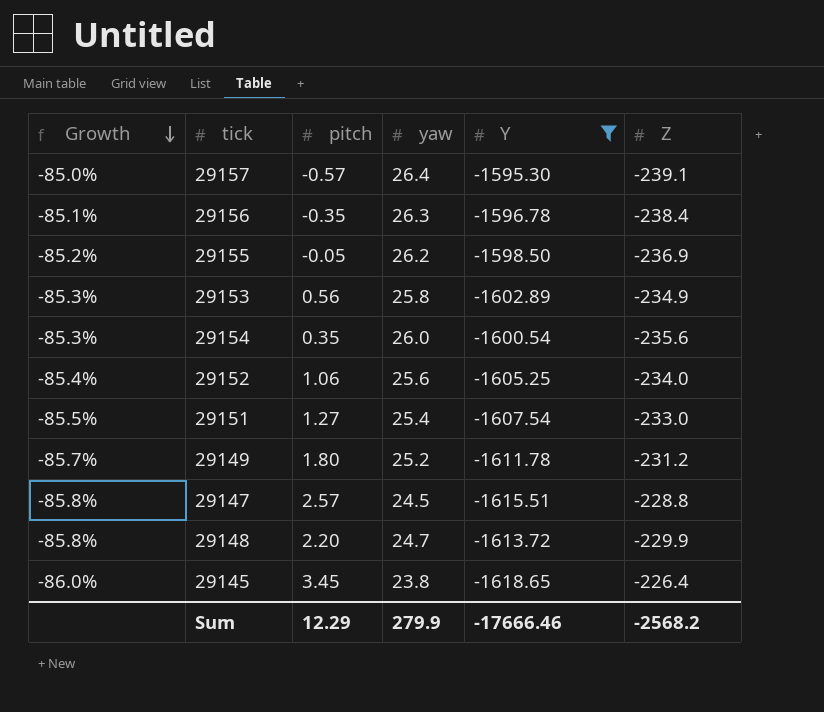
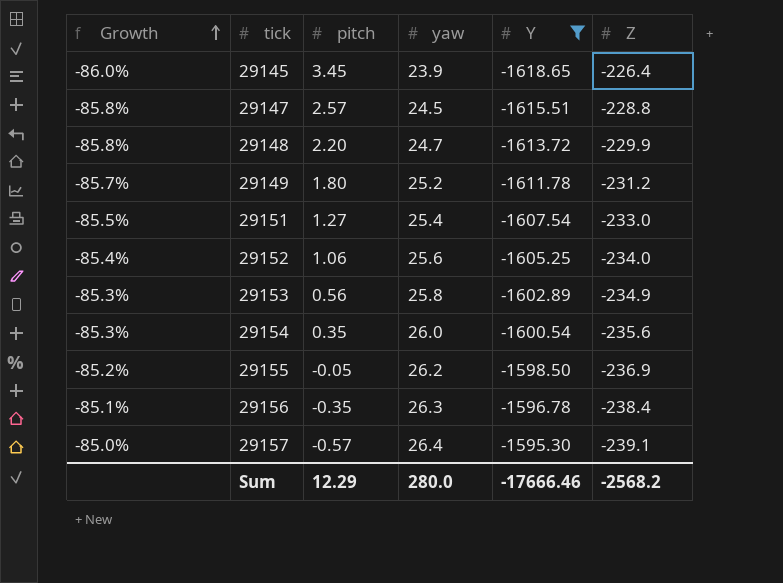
row order: Growth descending -> Growth ascending
29145 | yaw: 23.8 -> 23.9
Sum | yaw: 279.9 -> 280.0

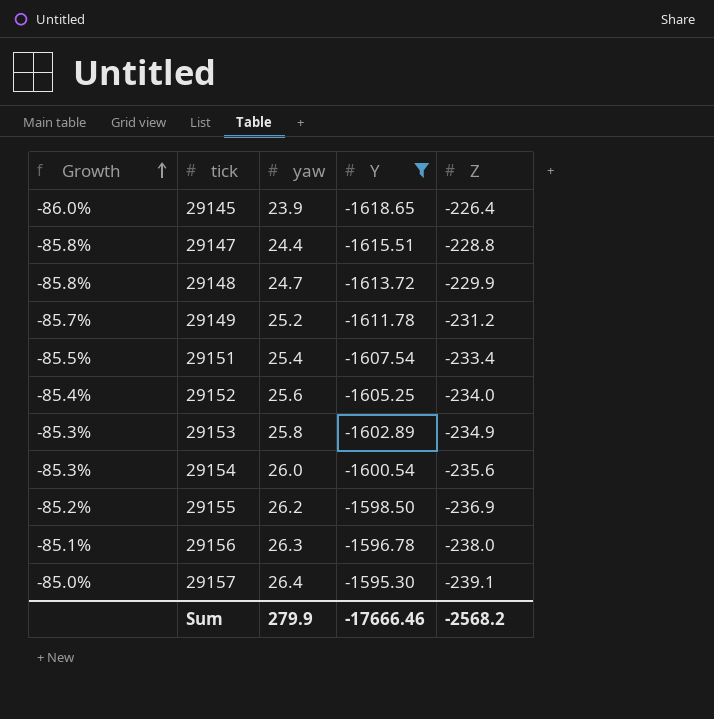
column pitch | position: 3 -> none
29147 | yaw: 24.5 -> 24.4
29151 | Z: -233.0 -> -233.4
29156 | Z: -238.4 -> -238.0
Sum | yaw: 280.0 -> 279.9

